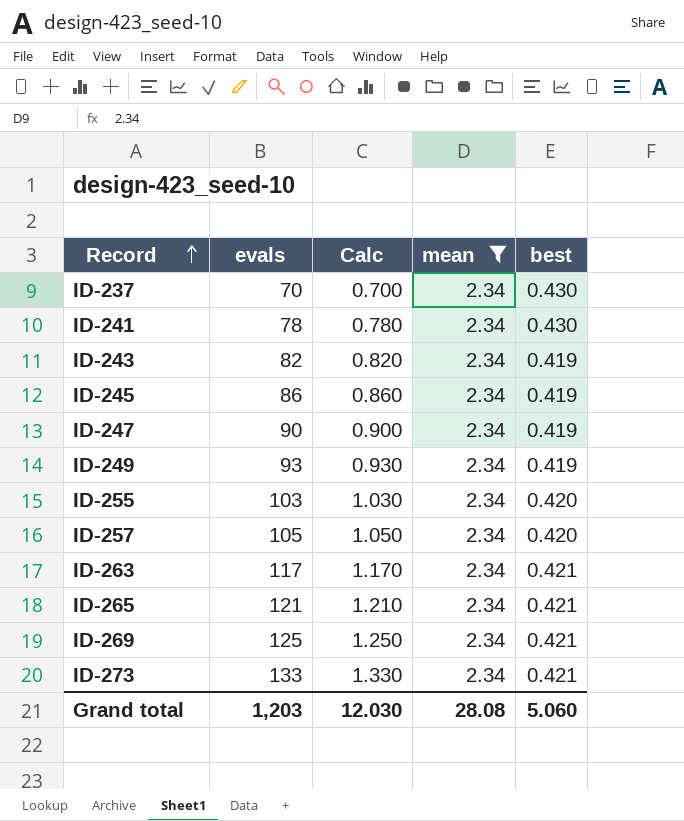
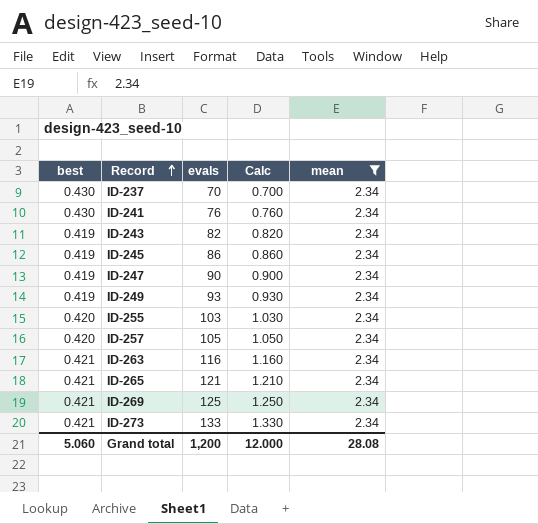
column best | position: 5 -> 1
ID-241 | evals: 78 -> 76
ID-241 | Calc: 0.780 -> 0.760
ID-263 | evals: 117 -> 116
ID-263 | Calc: 1.170 -> 1.160
Grand total | evals: 1,203 -> 1,200
Grand total | Calc: 12.030 -> 12.000

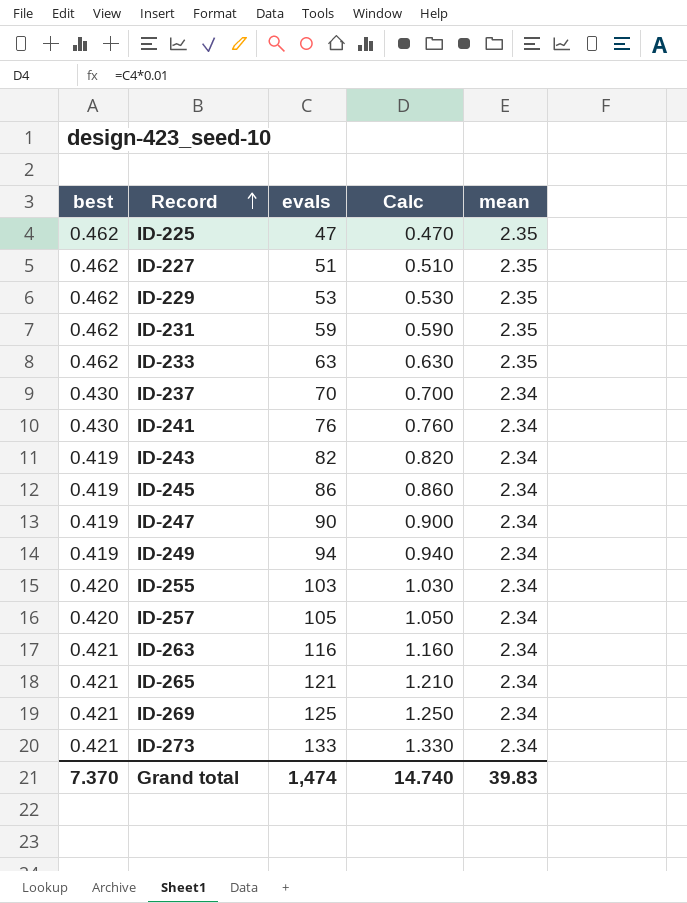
filter: mean = 2.34 -> none
ID-249 | evals: 93 -> 94
ID-249 | Calc: 0.930 -> 0.940
Grand total | best: 5.060 -> 7.370
Grand total | evals: 1,200 -> 1,474
Grand total | Calc: 12.000 -> 14.740
Grand total | mean: 28.08 -> 39.83

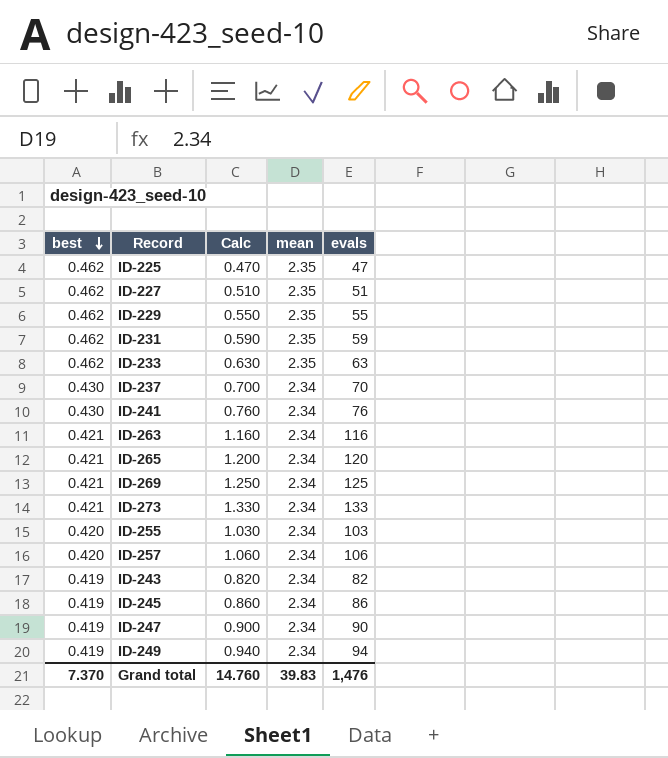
row order: Record ascending -> best descending
column evals | position: 3 -> 5
ID-229 | Calc: 0.530 -> 0.550
ID-229 | evals: 53 -> 55
ID-265 | Calc: 1.210 -> 1.200
ID-265 | evals: 121 -> 120
ID-257 | Calc: 1.050 -> 1.060
ID-257 | evals: 105 -> 106
Grand total | Calc: 14.740 -> 14.760
Grand total | evals: 1,474 -> 1,476

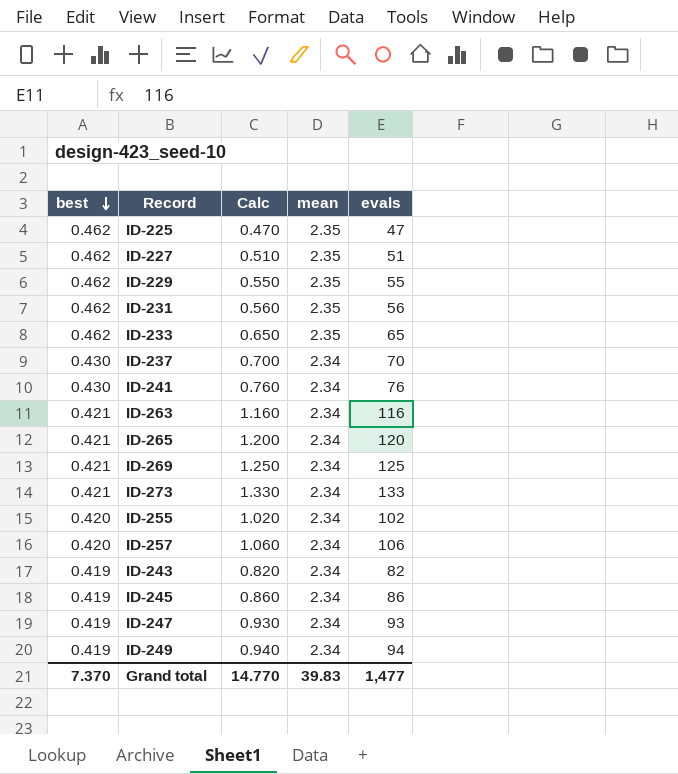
ID-231 | Calc: 0.590 -> 0.560
ID-231 | evals: 59 -> 56
ID-233 | Calc: 0.630 -> 0.650
ID-233 | evals: 63 -> 65
ID-255 | Calc: 1.030 -> 1.020
ID-255 | evals: 103 -> 102
ID-247 | Calc: 0.900 -> 0.930
ID-247 | evals: 90 -> 93
Grand total | Calc: 14.760 -> 14.770
Grand total | evals: 1,476 -> 1,477

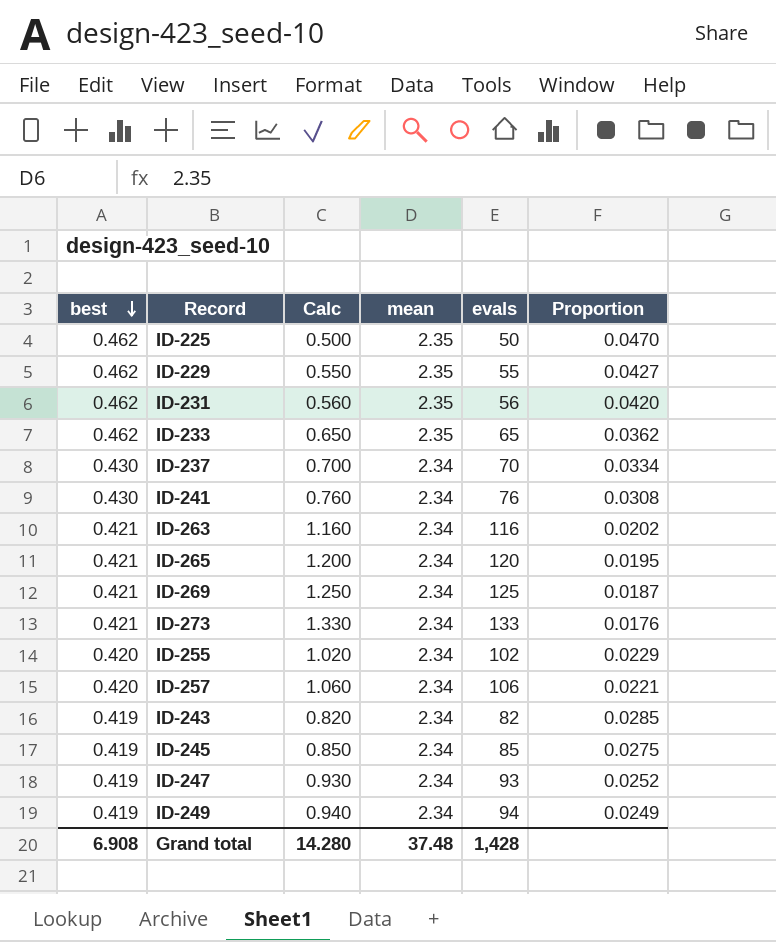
column Proportion | formula: none -> [mean] / [evals]
row ID-227: 0.462 | 0.510 | 2.35 | 51 -> none
ID-225 | Calc: 0.470 -> 0.500
ID-225 | evals: 47 -> 50
ID-245 | Calc: 0.860 -> 0.850
ID-245 | evals: 86 -> 85
Grand total | best: 7.370 -> 6.908
Grand total | Calc: 14.770 -> 14.280
Grand total | mean: 39.83 -> 37.48
Grand total | evals: 1,477 -> 1,428

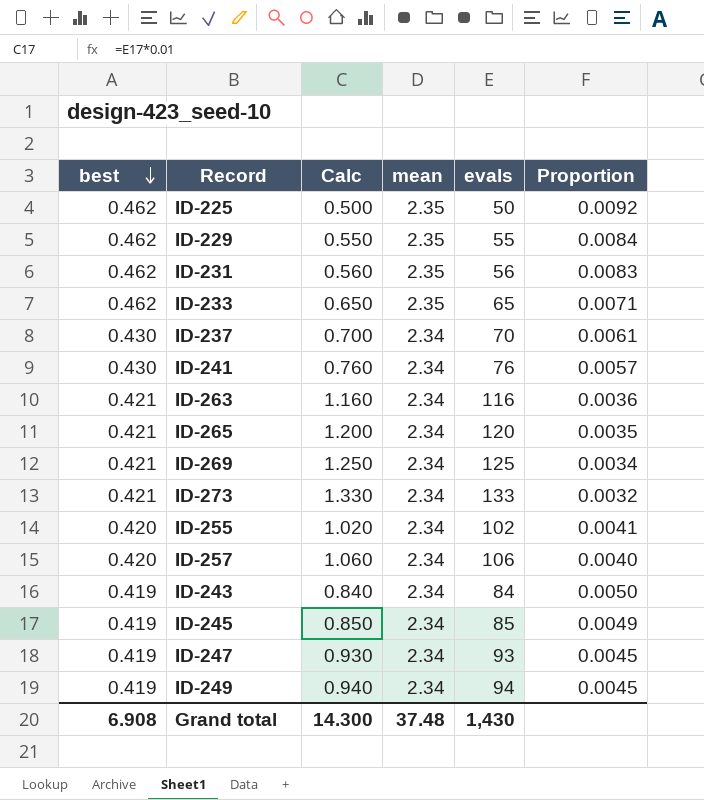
column Proportion | formula: [mean] / [evals] -> [best] / [evals]
ID-243 | Calc: 0.820 -> 0.840
ID-243 | evals: 82 -> 84
Grand total | Calc: 14.280 -> 14.300
Grand total | evals: 1,428 -> 1,430

